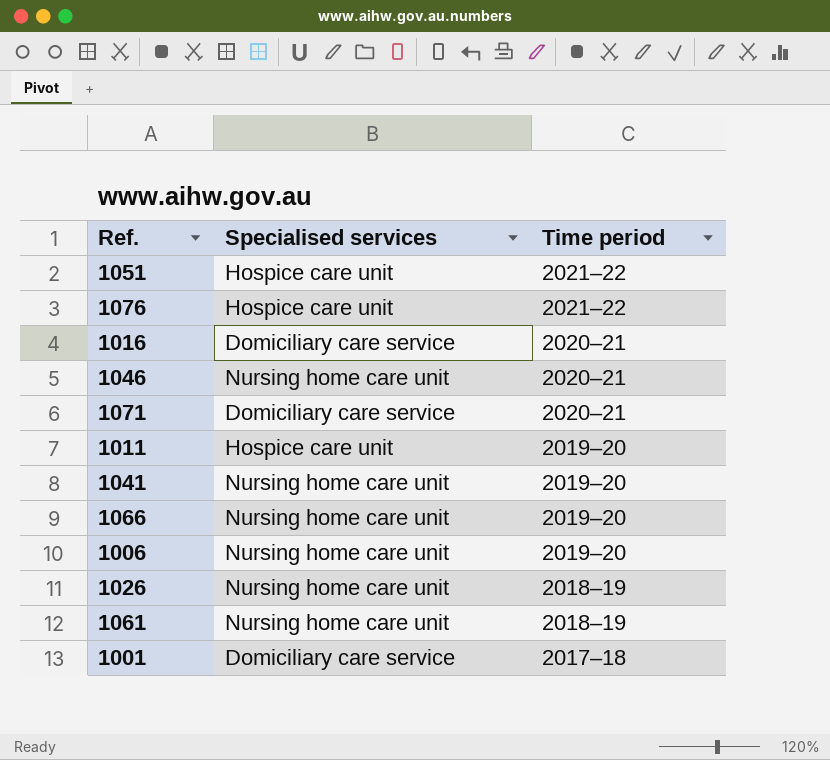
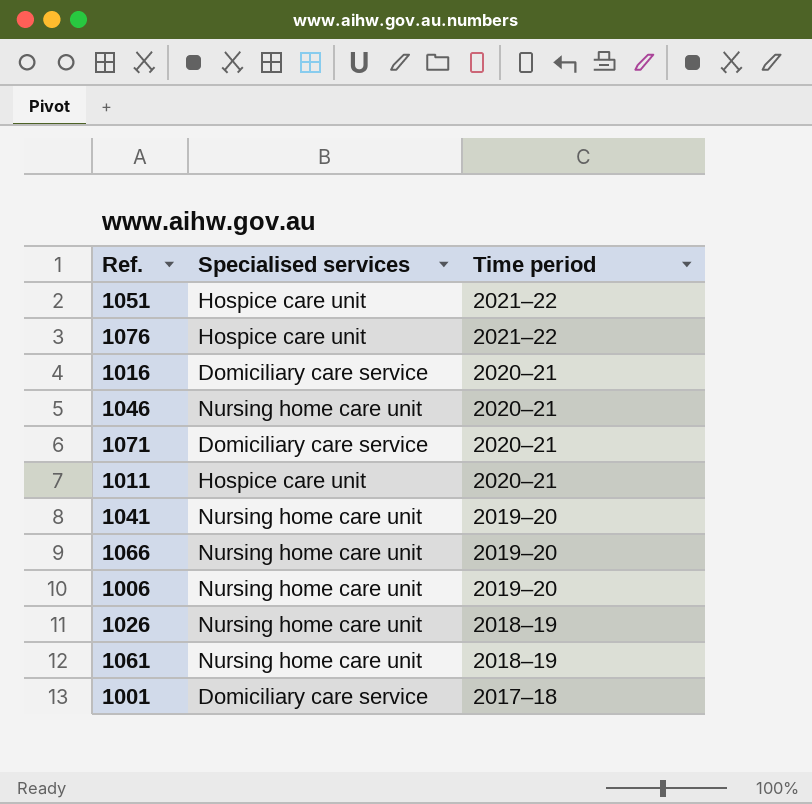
1011 | Time period: 2019–20 -> 2020–21

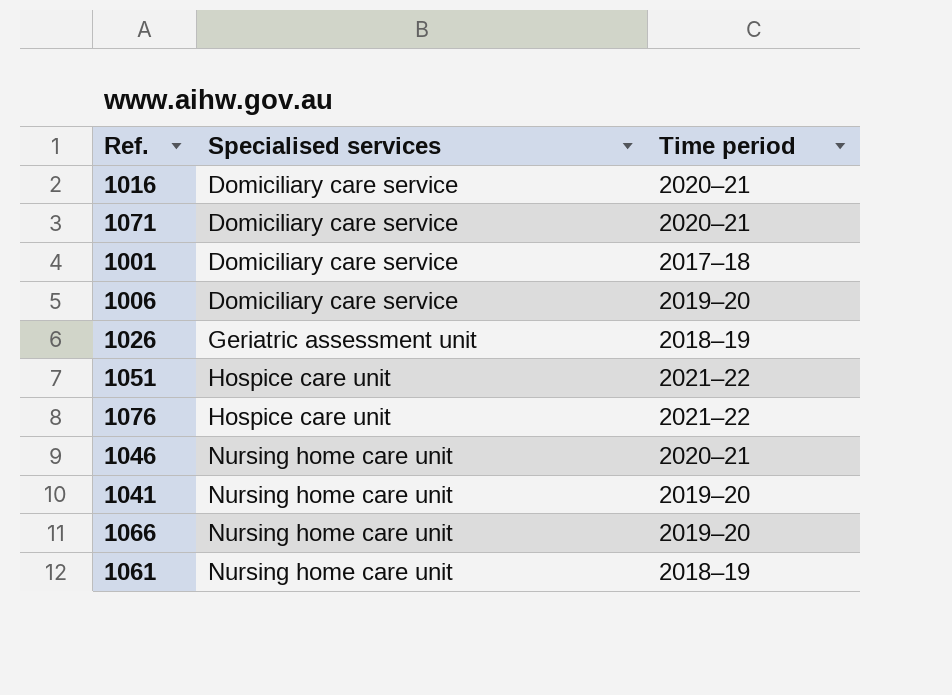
row order: Time period descending -> Specialised services ascending
row 1011: Hospice care unit | 2020–21 -> none
1006 | Specialised services: Nursing home care unit -> Domiciliary care service
1026 | Specialised services: Nursing home care unit -> Geriatric assessment unit

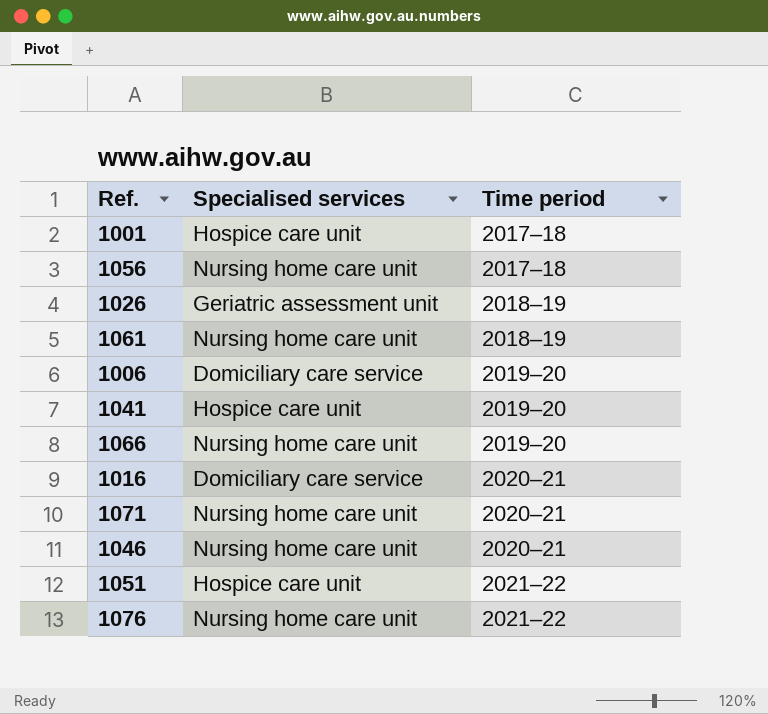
row order: Specialised services ascending -> Time period ascending
1001 | Specialised services: Domiciliary care service -> Hospice care unit
row 1056: none -> Nursing home care unit | 2017–18
1041 | Specialised services: Nursing home care unit -> Hospice care unit
1071 | Specialised services: Domiciliary care service -> Nursing home care unit
1076 | Specialised services: Hospice care unit -> Nursing home care unit

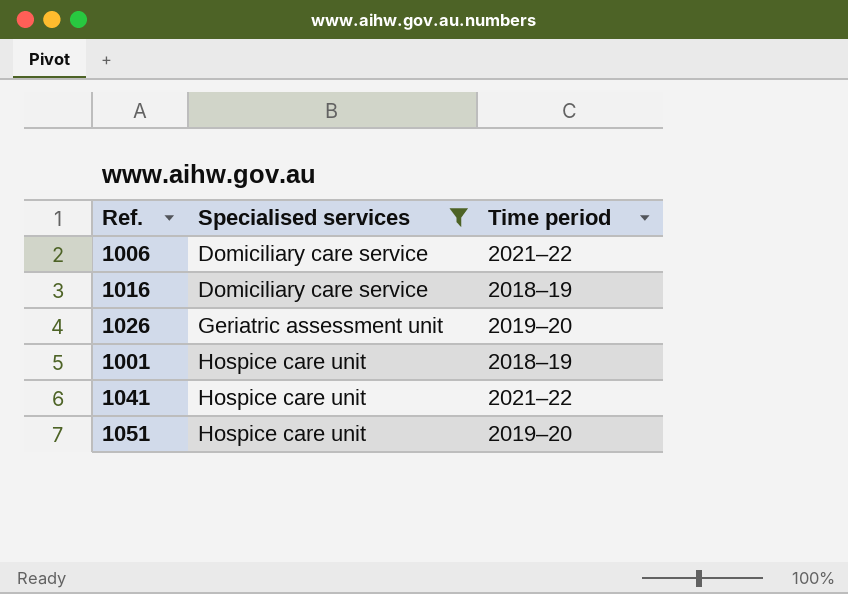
filter: none -> Specialised services != Nursing home care unit
row order: Time period ascending -> Specialised services ascending
1006 | Time period: 2019–20 -> 2021–22
1016 | Time period: 2020–21 -> 2018–19
1026 | Time period: 2018–19 -> 2019–20
1001 | Time period: 2017–18 -> 2018–19
1041 | Time period: 2019–20 -> 2021–22
1051 | Time period: 2021–22 -> 2019–20

